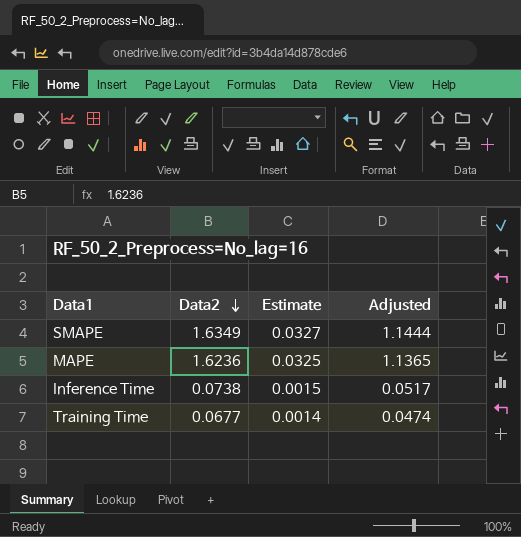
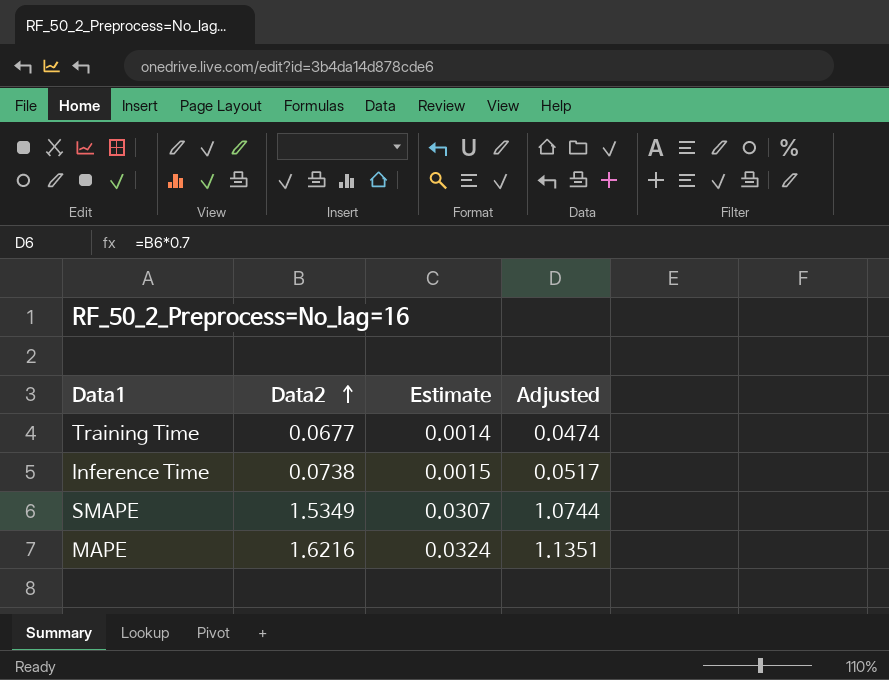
row order: Data2 descending -> Data2 ascending
SMAPE | Data2: 1.6349 -> 1.5349
SMAPE | Estimate: 0.0327 -> 0.0307
SMAPE | Adjusted: 1.1444 -> 1.0744
MAPE | Data2: 1.6236 -> 1.6216
MAPE | Estimate: 0.0325 -> 0.0324
MAPE | Adjusted: 1.1365 -> 1.1351

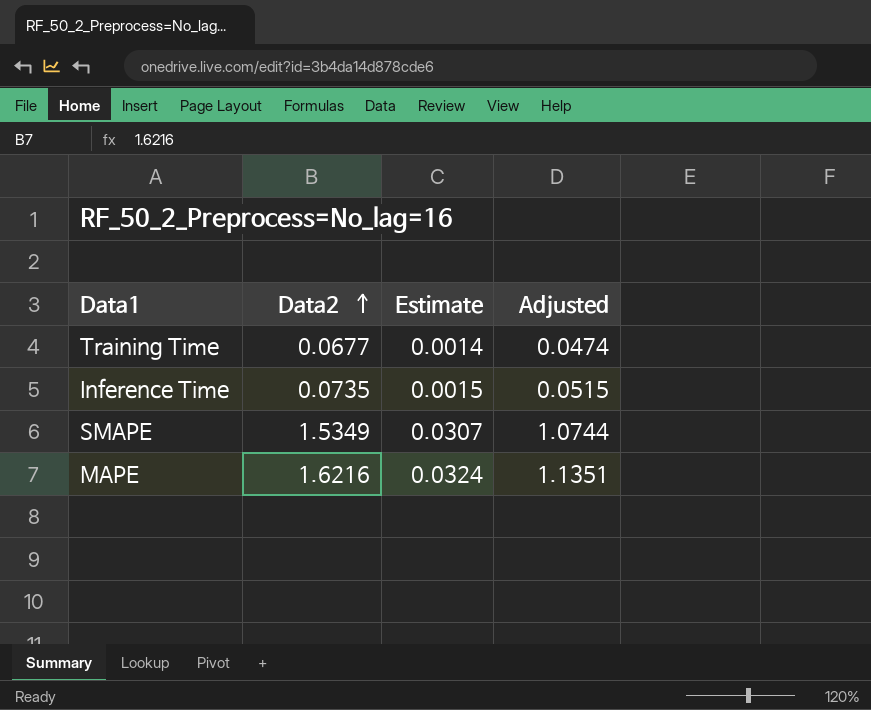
Inference Time | Data2: 0.0738 -> 0.0735
Inference Time | Adjusted: 0.0517 -> 0.0515

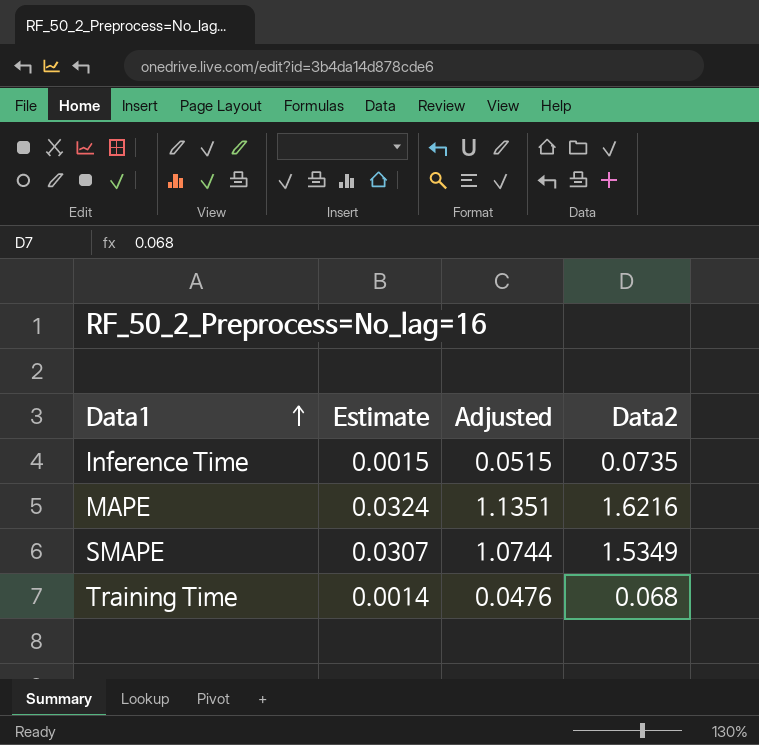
row order: Data2 ascending -> Data1 ascending
column Data2 | position: 2 -> 4
Training Time | Adjusted: 0.0474 -> 0.0476
Training Time | Data2: 0.0677 -> 0.068

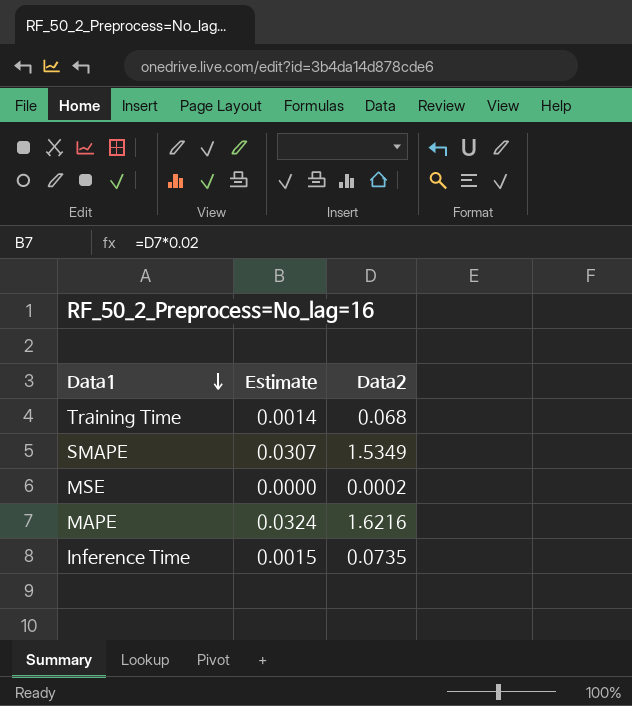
row order: Data1 ascending -> Data1 descending
column Adjusted | formula: [Data2] * 0.7 -> none
row MSE: none -> 0.0000 | 0.0002

